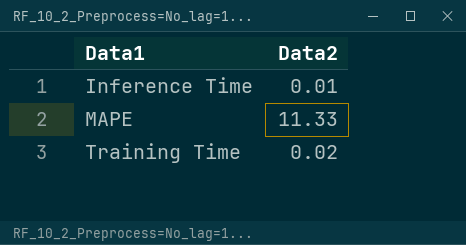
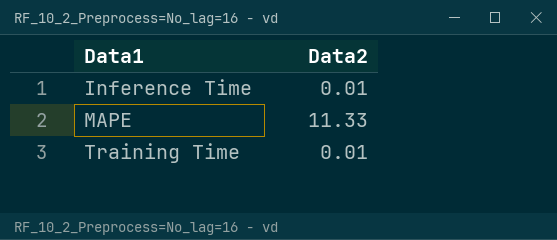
Training Time | Data2: 0.02 -> 0.01

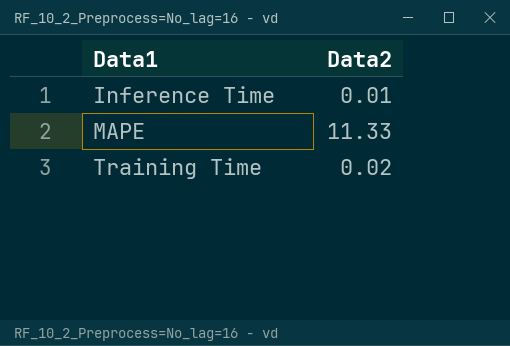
Training Time | Data2: 0.01 -> 0.02

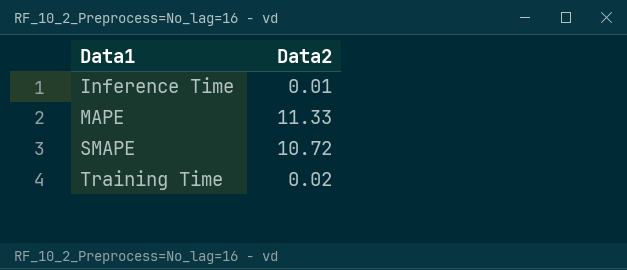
row SMAPE: none -> 10.72

